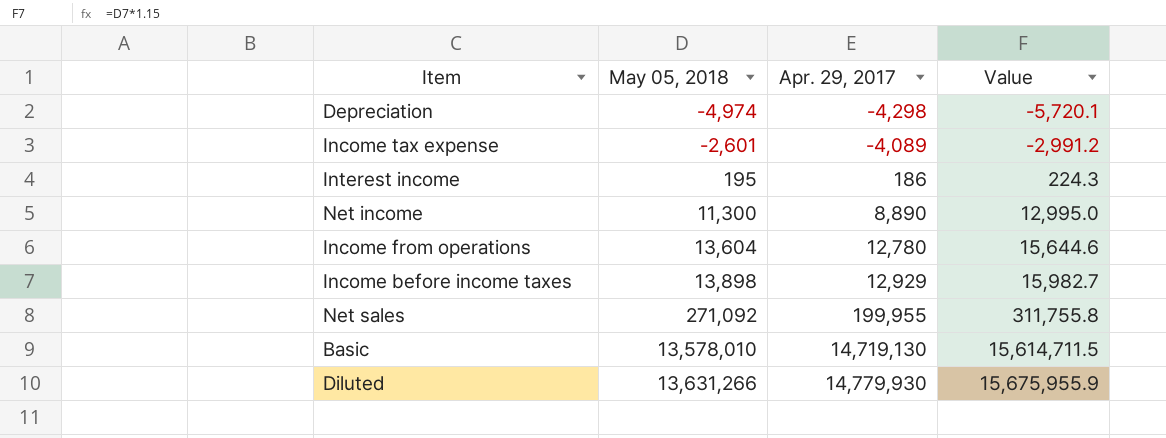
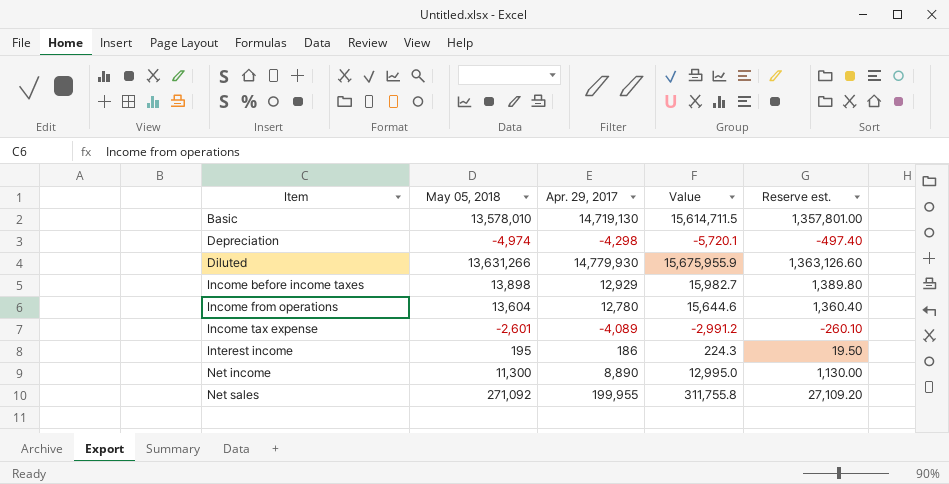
row order: May 05, 2018 ascending -> Item ascending
column Reserve est. | formula: none -> [May 05, 2018] * 0.1

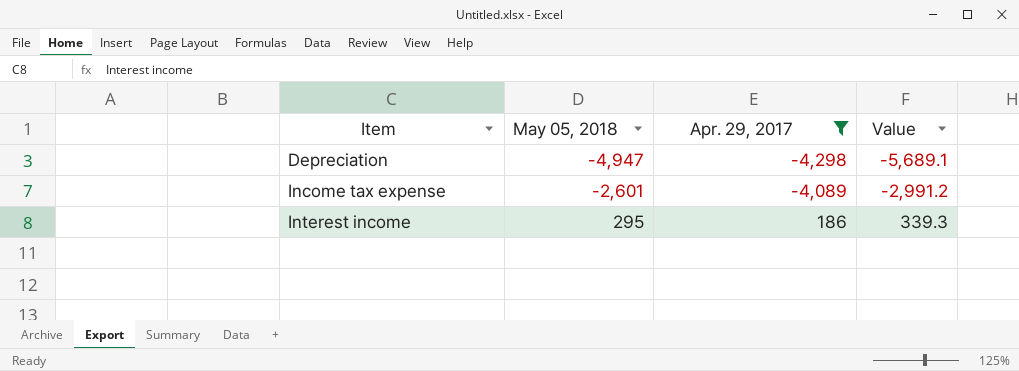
filter: none -> Apr. 29, 2017 <= 186
column Reserve est. | formula: [May 05, 2018] * 0.1 -> none
Depreciation | May 05, 2018: -4,974 -> -4,947
Depreciation | Value: -5,720.1 -> -5,689.1
Interest income | May 05, 2018: 195 -> 295
Interest income | Value: 224.3 -> 339.3

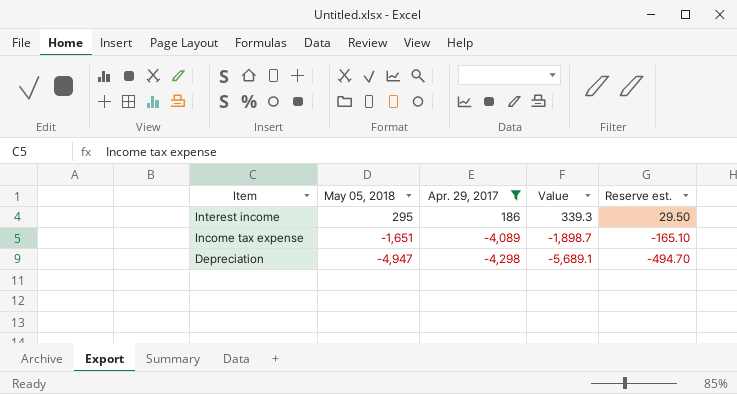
row order: Item ascending -> Item descending
column Reserve est. | formula: none -> [May 05, 2018] * 0.1
Income tax expense | May 05, 2018: -2,601 -> -1,651
Income tax expense | Value: -2,991.2 -> -1,898.7

